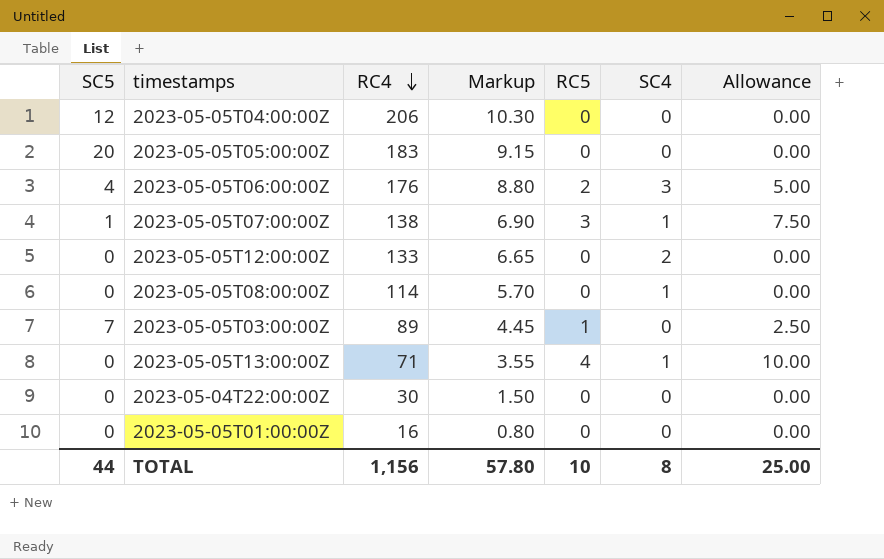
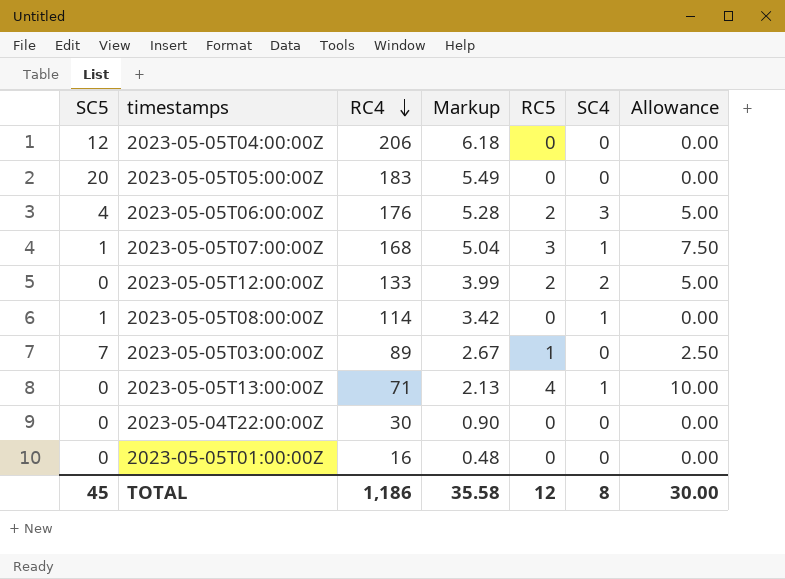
column Markup | formula: [RC4] * 0.05 -> [RC4] * 0.03
2023-05-05T07:00:00Z | RC4: 138 -> 168
2023-05-05T12:00:00Z | RC5: 0 -> 2
2023-05-05T12:00:00Z | Allowance: 0.00 -> 5.00
2023-05-05T08:00:00Z | SC5: 0 -> 1
TOTAL | SC5: 44 -> 45
TOTAL | RC4: 1,156 -> 1,186
TOTAL | Markup: 57.80 -> 35.58
TOTAL | RC5: 10 -> 12
TOTAL | Allowance: 25.00 -> 30.00

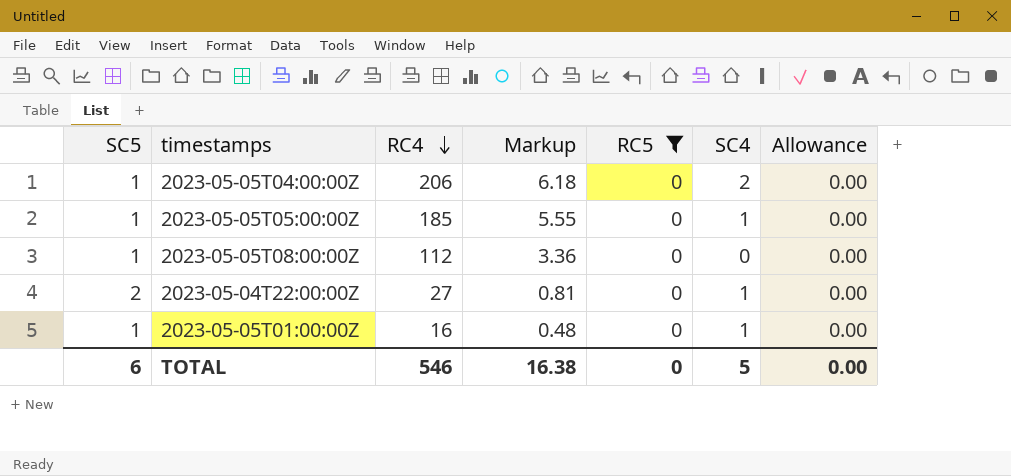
filter: none -> RC5 = 0
2023-05-05T04:00:00Z | SC5: 12 -> 1
2023-05-05T04:00:00Z | SC4: 0 -> 2
2023-05-05T05:00:00Z | SC5: 20 -> 1
2023-05-05T05:00:00Z | RC4: 183 -> 185
2023-05-05T05:00:00Z | Markup: 5.49 -> 5.55
2023-05-05T05:00:00Z | SC4: 0 -> 1
2023-05-05T08:00:00Z | RC4: 114 -> 112
2023-05-05T08:00:00Z | Markup: 3.42 -> 3.36
2023-05-05T08:00:00Z | SC4: 1 -> 0
2023-05-04T22:00:00Z | SC5: 0 -> 2
2023-05-04T22:00:00Z | RC4: 30 -> 27
2023-05-04T22:00:00Z | Markup: 0.90 -> 0.81
2023-05-04T22:00:00Z | SC4: 0 -> 1
2023-05-05T01:00:00Z | SC5: 0 -> 1
2023-05-05T01:00:00Z | SC4: 0 -> 1
TOTAL | SC5: 45 -> 6
TOTAL | RC4: 1,186 -> 546
TOTAL | Markup: 35.58 -> 16.38
TOTAL | RC5: 12 -> 0
TOTAL | SC4: 8 -> 5
TOTAL | Allowance: 30.00 -> 0.00

